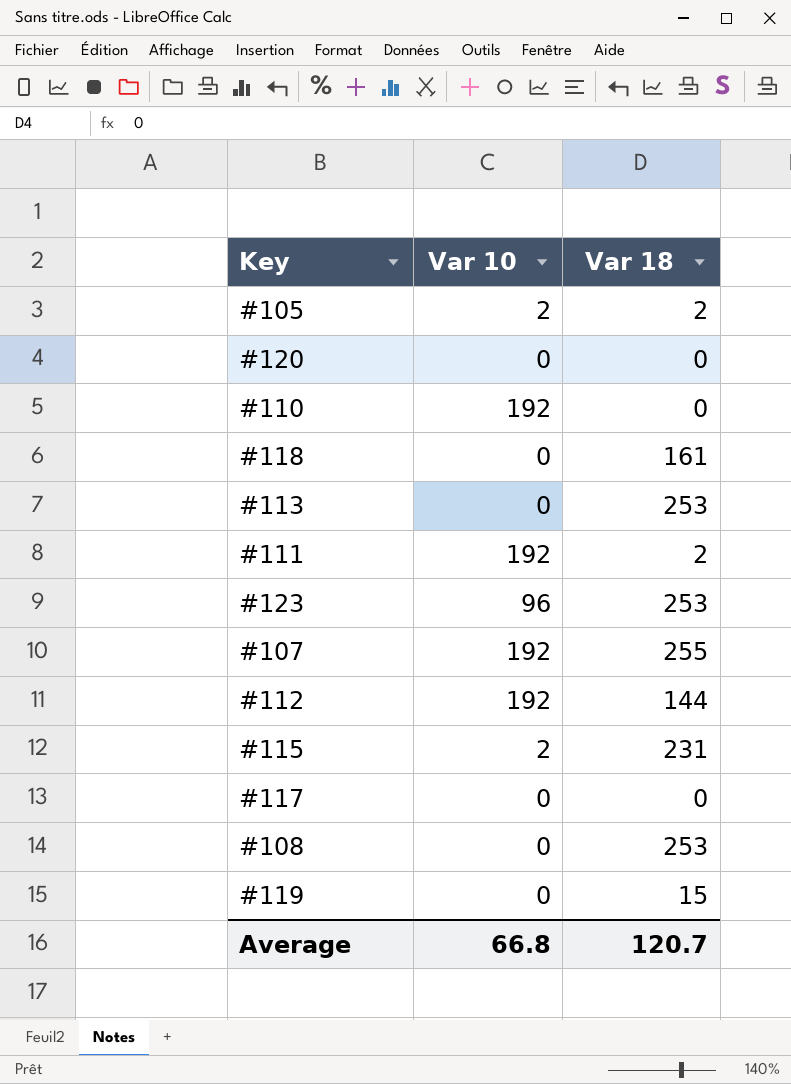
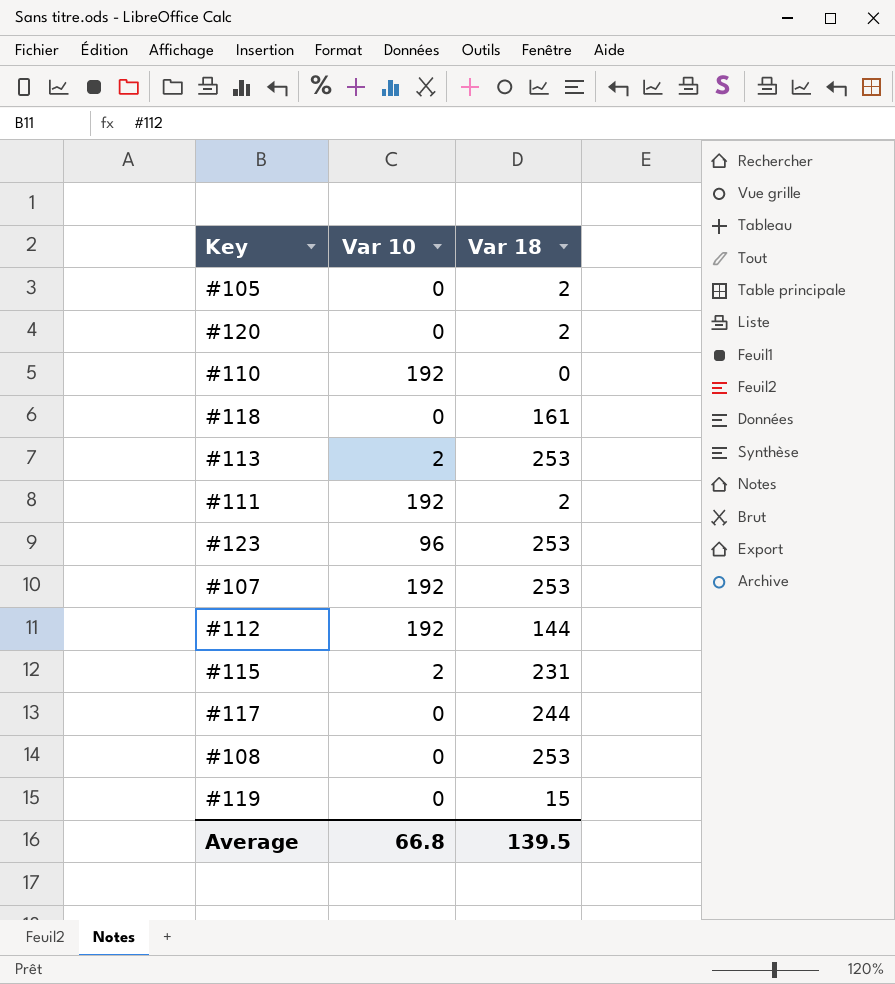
#105 | Var 10: 2 -> 0
#120 | Var 18: 0 -> 2
#113 | Var 10: 0 -> 2
#107 | Var 18: 255 -> 253
#117 | Var 18: 0 -> 244
Average | Var 18: 120.7 -> 139.5

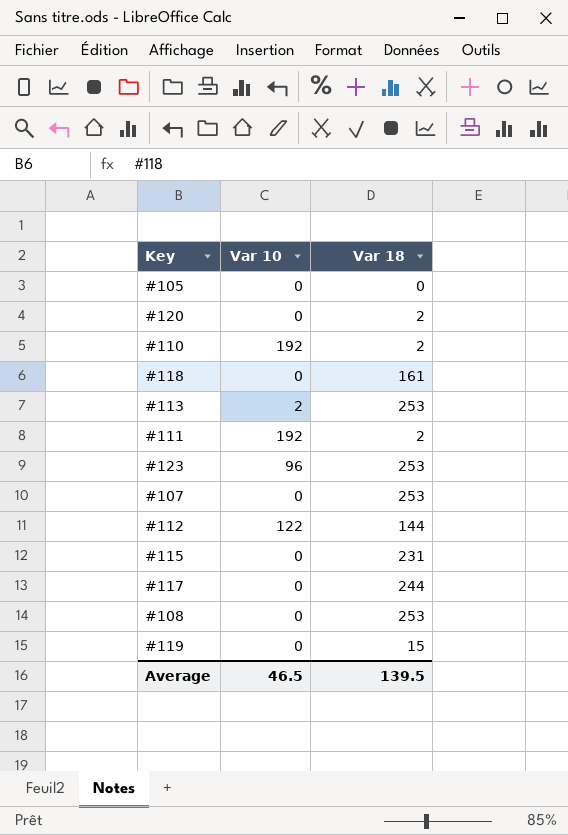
#105 | Var 18: 2 -> 0
#110 | Var 18: 0 -> 2
#107 | Var 10: 192 -> 0
#112 | Var 10: 192 -> 122
#115 | Var 10: 2 -> 0
Average | Var 10: 66.8 -> 46.5

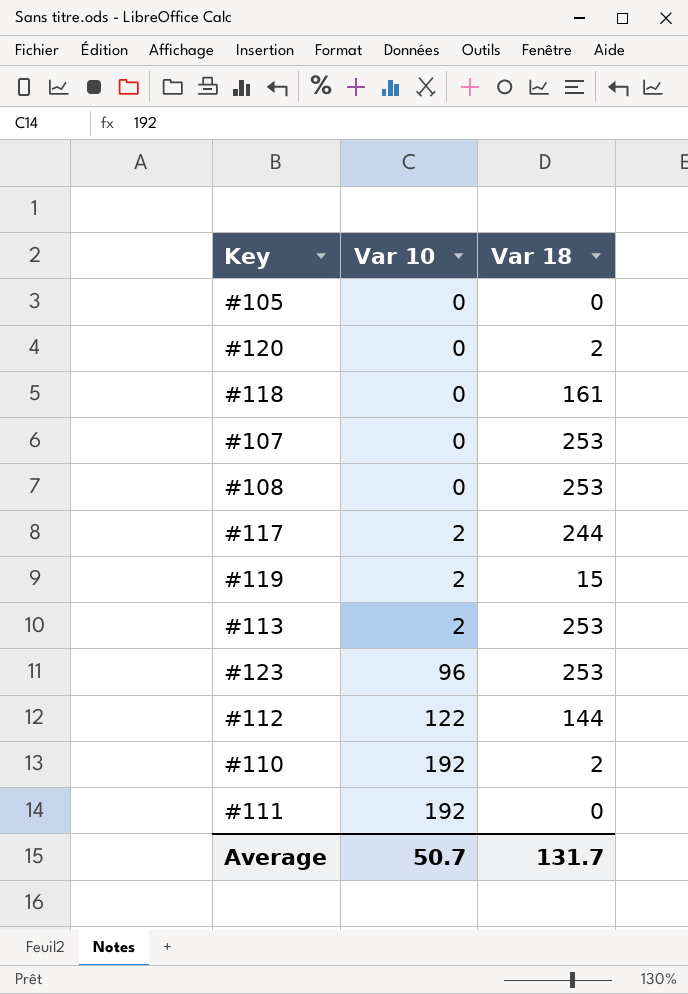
row order: none -> Var 10 ascending
row #115: 0 | 231 -> none
#117 | Var 10: 0 -> 2
#119 | Var 10: 0 -> 2
#111 | Var 18: 2 -> 0
Average | Var 10: 46.5 -> 50.7
Average | Var 18: 139.5 -> 131.7

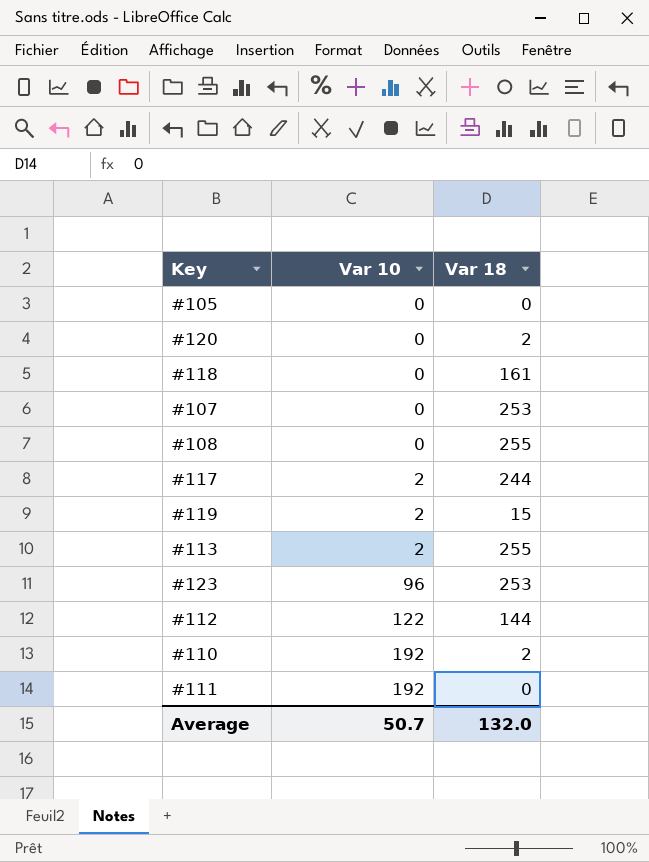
#108 | Var 18: 253 -> 255
#113 | Var 18: 253 -> 255
Average | Var 18: 131.7 -> 132.0

